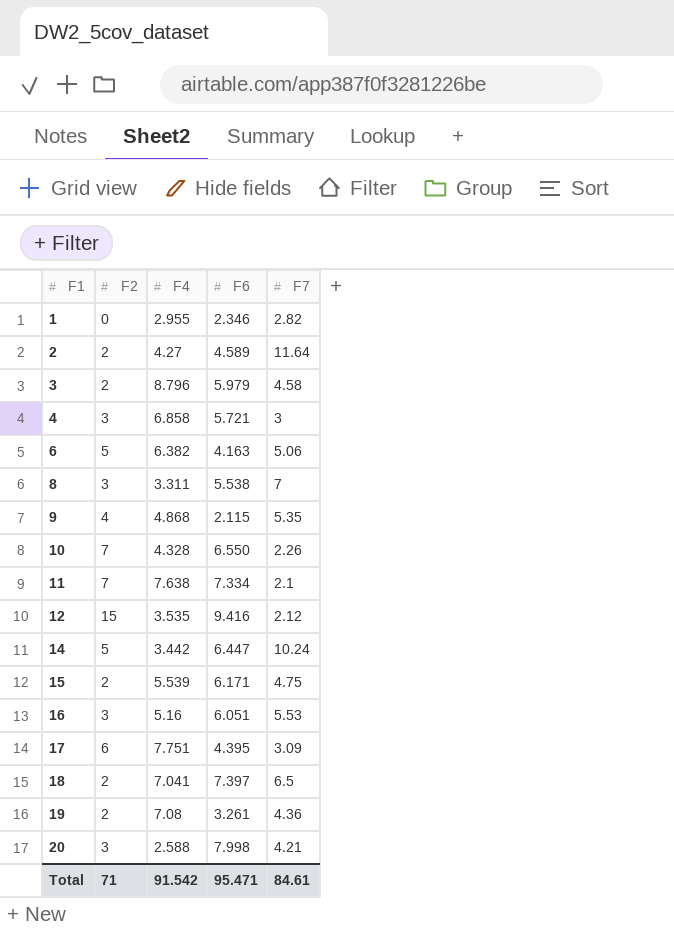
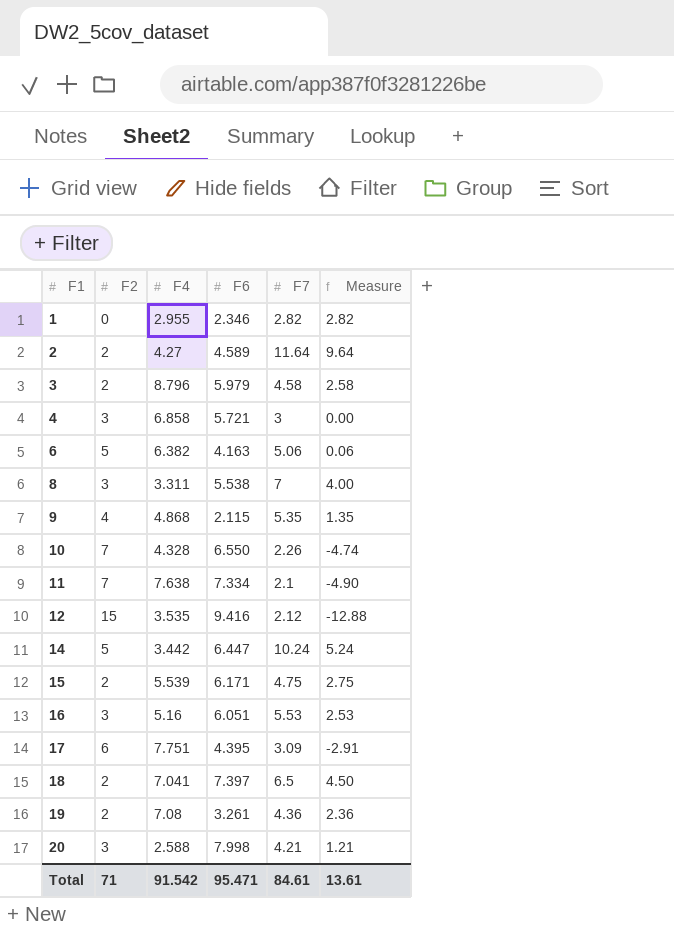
column Measure | formula: none -> [F7] - [F2]

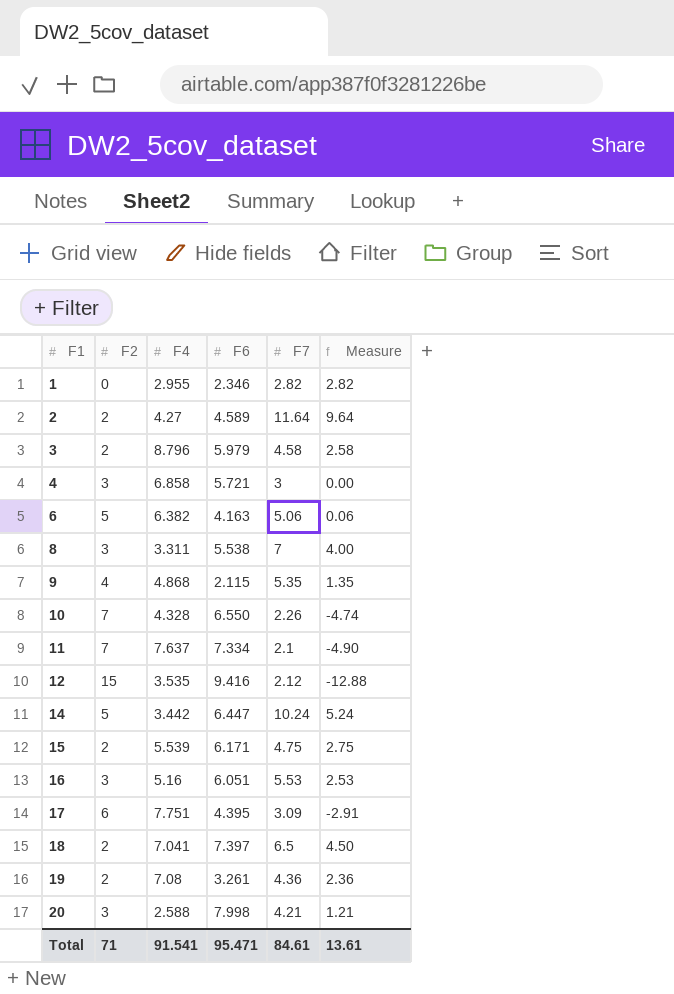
11 | F4: 7.638 -> 7.637
Total | F4: 91.542 -> 91.541

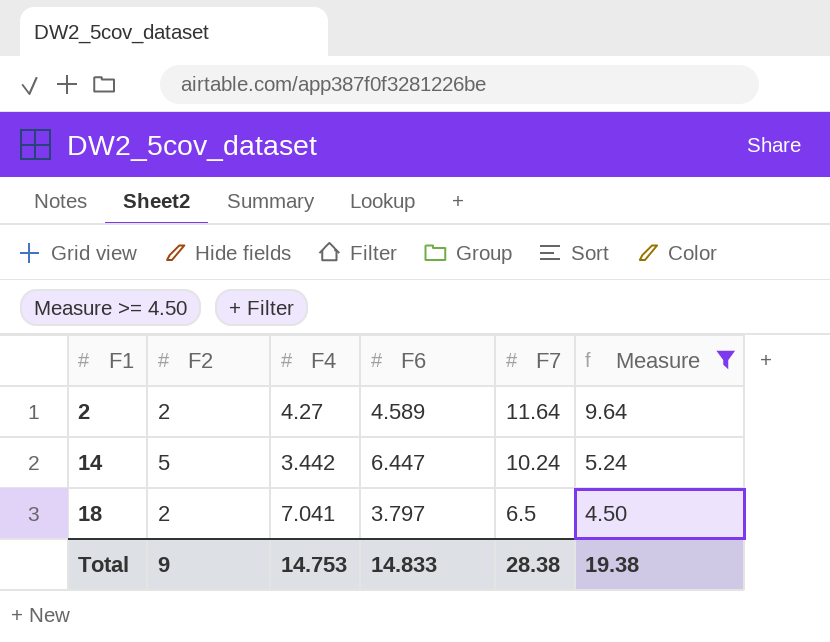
filter: none -> Measure >= 4.50
18 | F6: 7.397 -> 3.797
Total | F2: 71 -> 9
Total | F4: 91.541 -> 14.753
Total | F6: 95.471 -> 14.833
Total | F7: 84.61 -> 28.38
Total | Measure: 13.61 -> 19.38

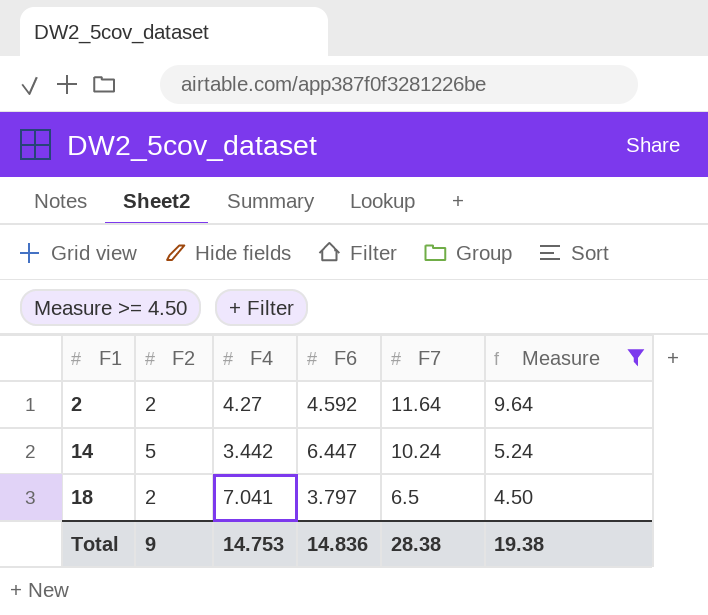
2 | F6: 4.589 -> 4.592
Total | F6: 14.833 -> 14.836

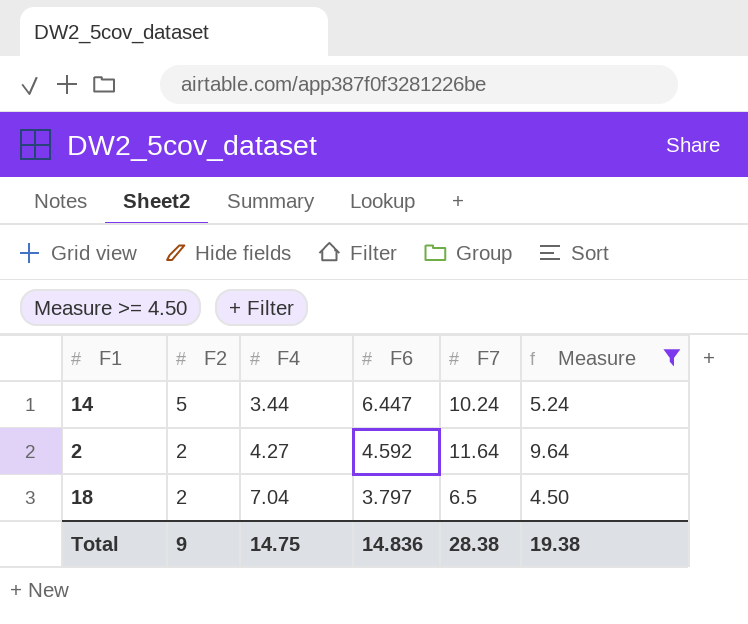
row order: F1 ascending -> F2 descending
14 | F4: 3.442 -> 3.44
18 | F4: 7.041 -> 7.04
Total | F4: 14.753 -> 14.75

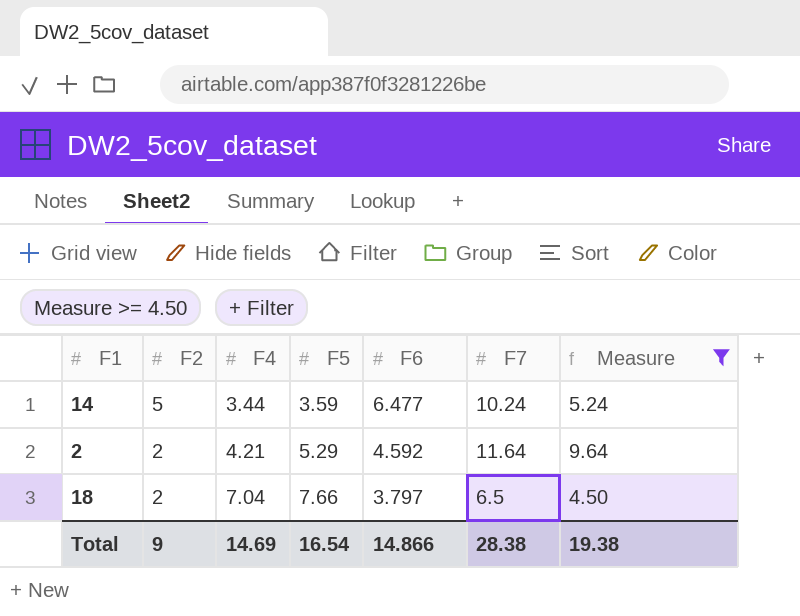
column F5 | position: none -> 4
14 | F6: 6.447 -> 6.477
2 | F4: 4.27 -> 4.21
Total | F4: 14.75 -> 14.69
Total | F6: 14.836 -> 14.866

